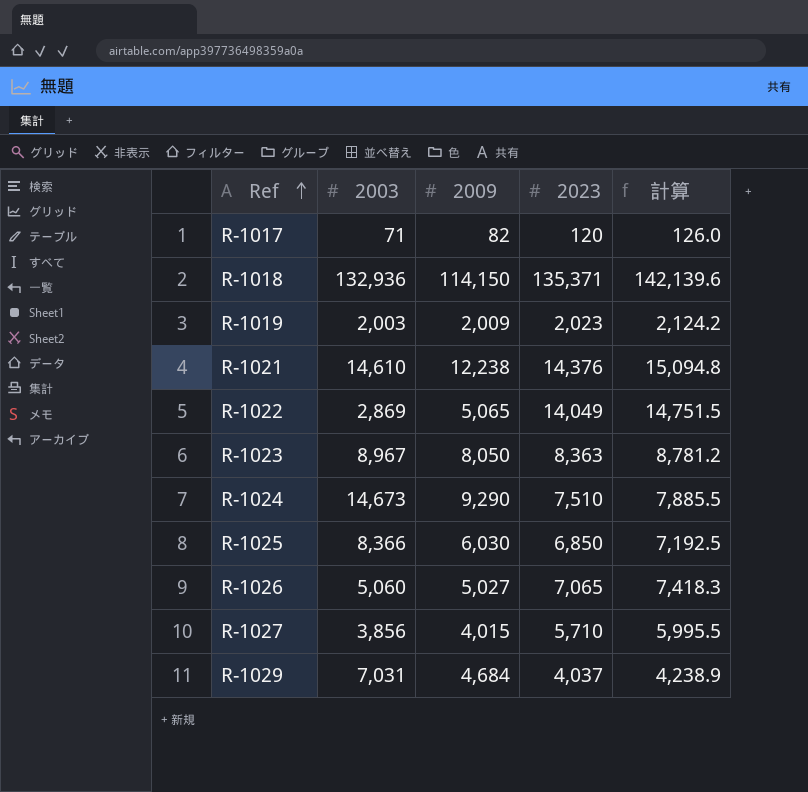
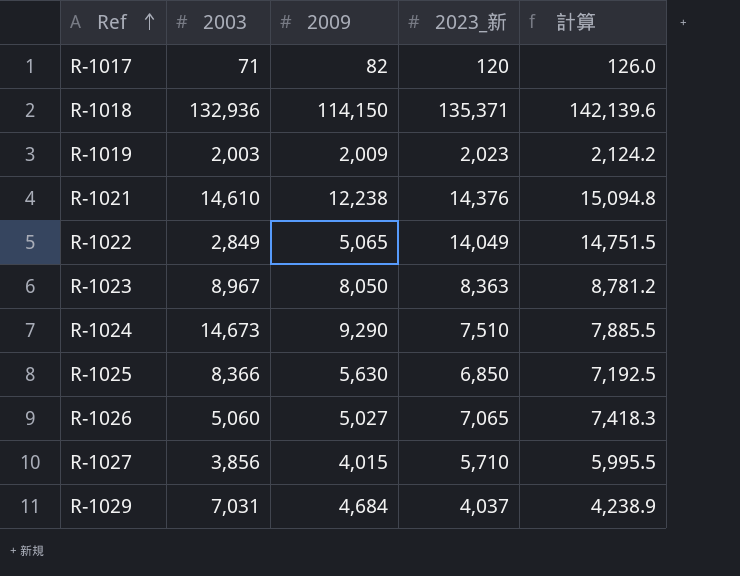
column name: 2023 -> 2023_新
R-1022 | 2003: 2,869 -> 2,849
R-1025 | 2009: 6,030 -> 5,630

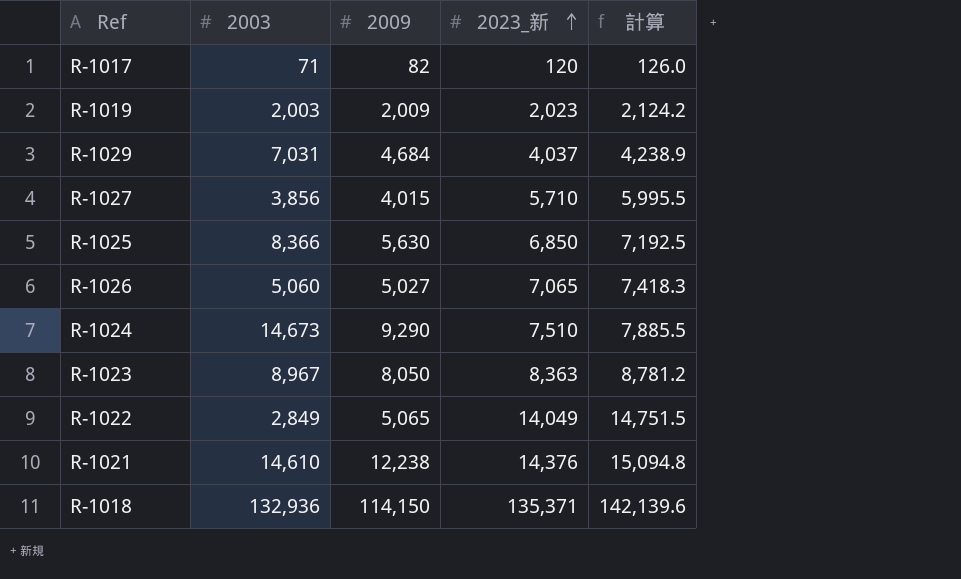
row order: Ref ascending -> 2023_新 ascending

